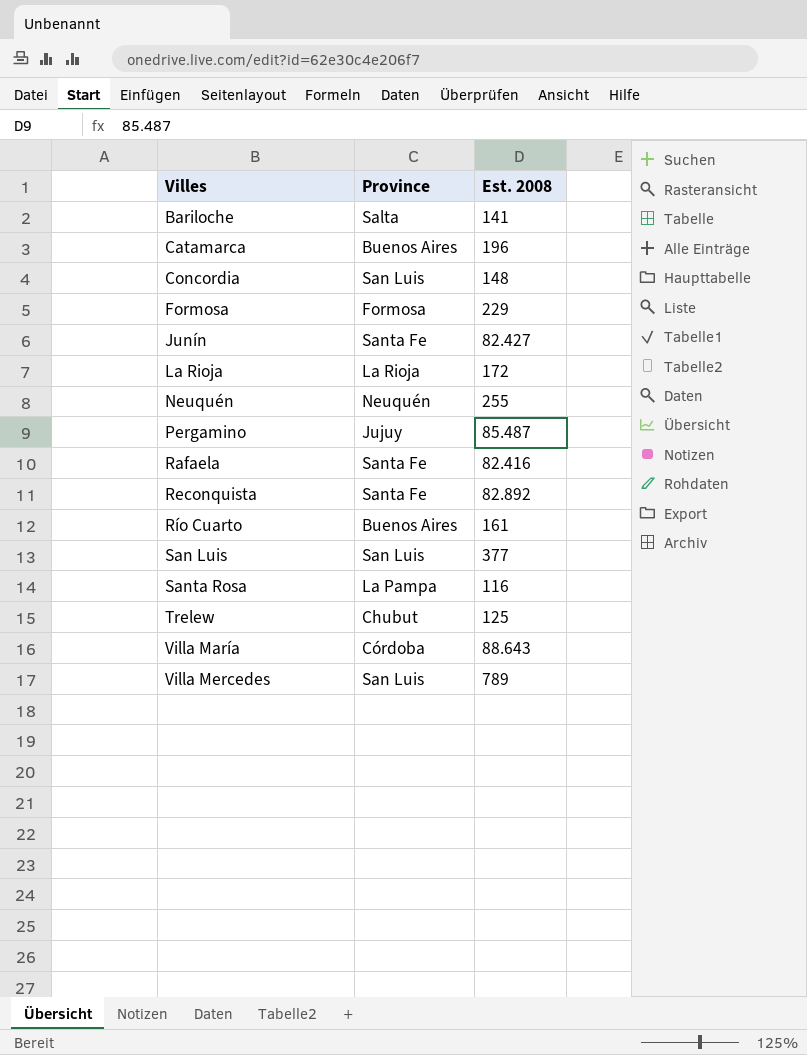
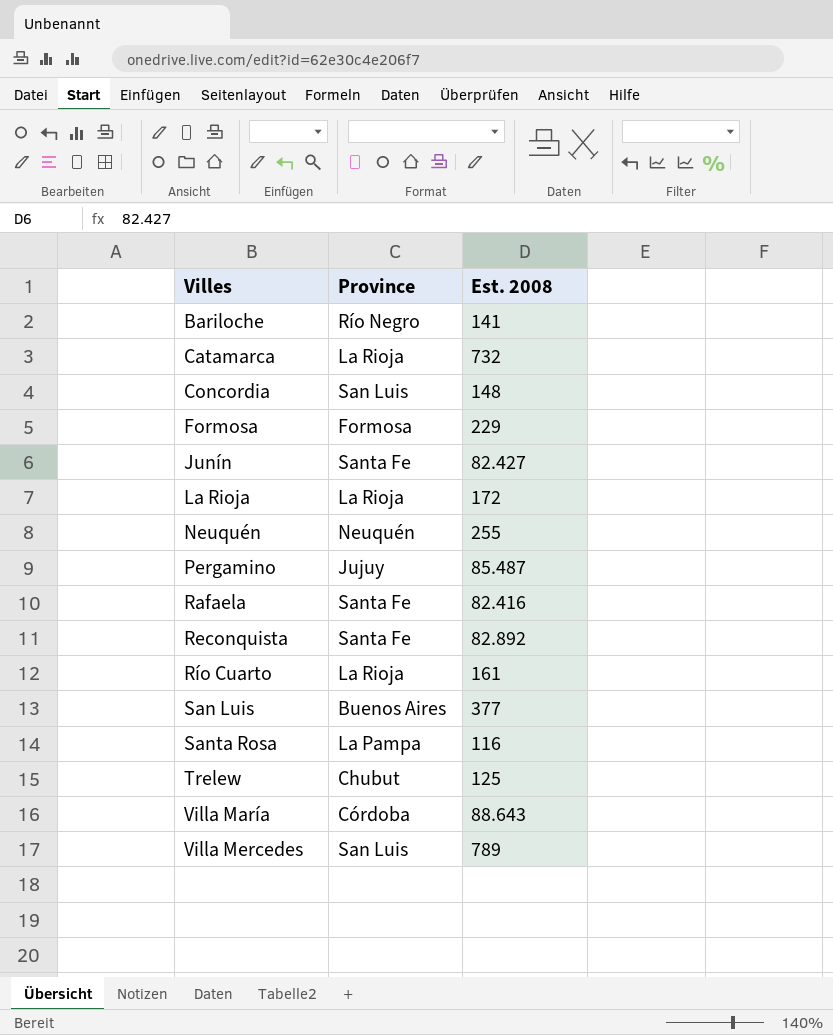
Bariloche | Province: Salta -> Río Negro
Catamarca | Province: Buenos Aires -> La Rioja
Catamarca | Est. 2008: 196 -> 732
Río Cuarto | Province: Buenos Aires -> La Rioja
San Luis | Province: San Luis -> Buenos Aires

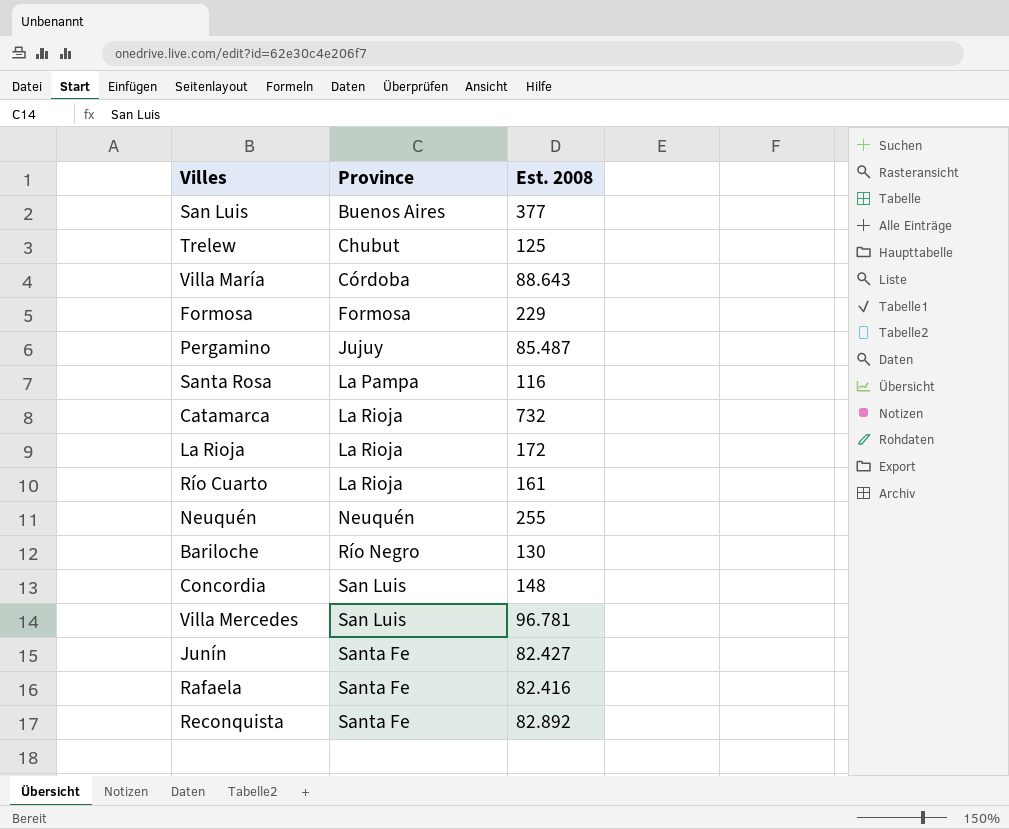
row order: Villes ascending -> Province ascending
Bariloche | Est. 2008: 141 -> 130
Villa Mercedes | Est. 2008: 789 -> 96.781

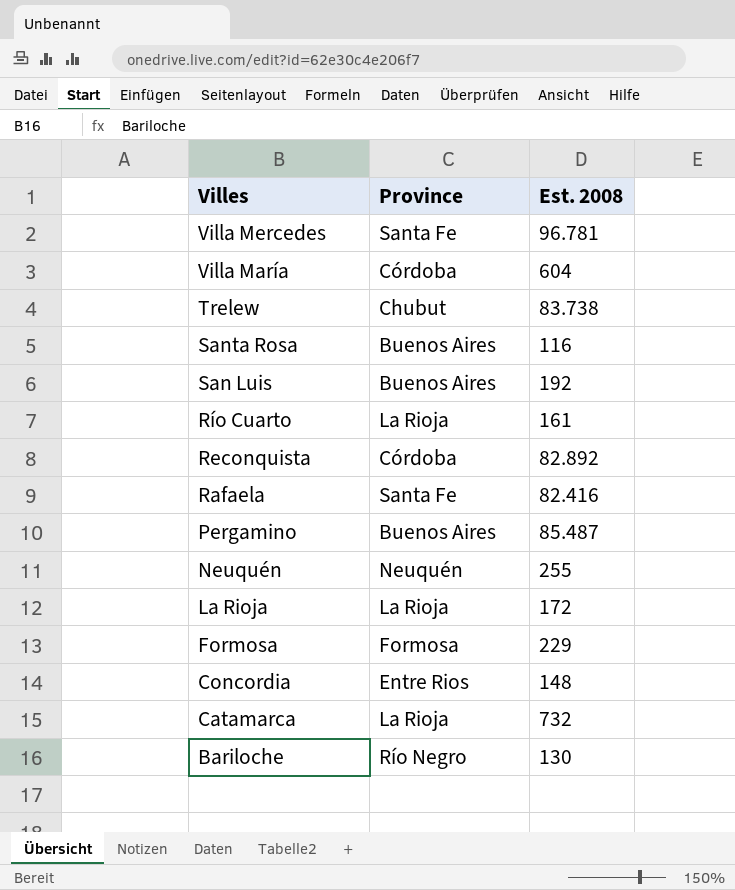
row order: Province ascending -> Villes descending
row Junín: Santa Fe | 82.427 -> none
Villa Mercedes | Province: San Luis -> Santa Fe
Villa María | Est. 2008: 88.643 -> 604
Trelew | Est. 2008: 125 -> 83.738
Santa Rosa | Province: La Pampa -> Buenos Aires
San Luis | Est. 2008: 377 -> 192
Reconquista | Province: Santa Fe -> Córdoba
Pergamino | Province: Jujuy -> Buenos Aires
Concordia | Province: San Luis -> Entre Rios

